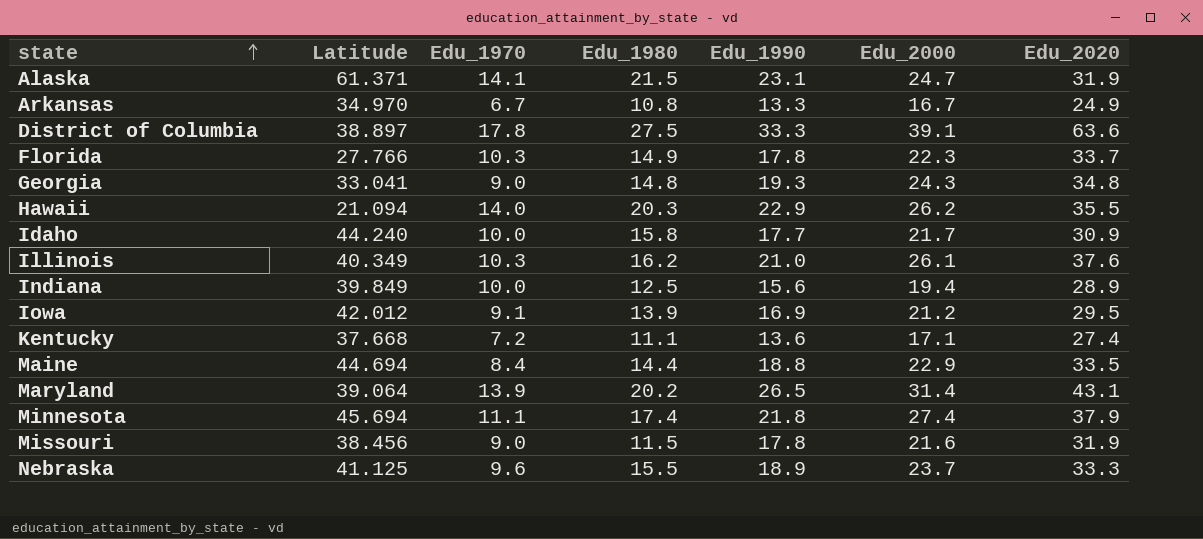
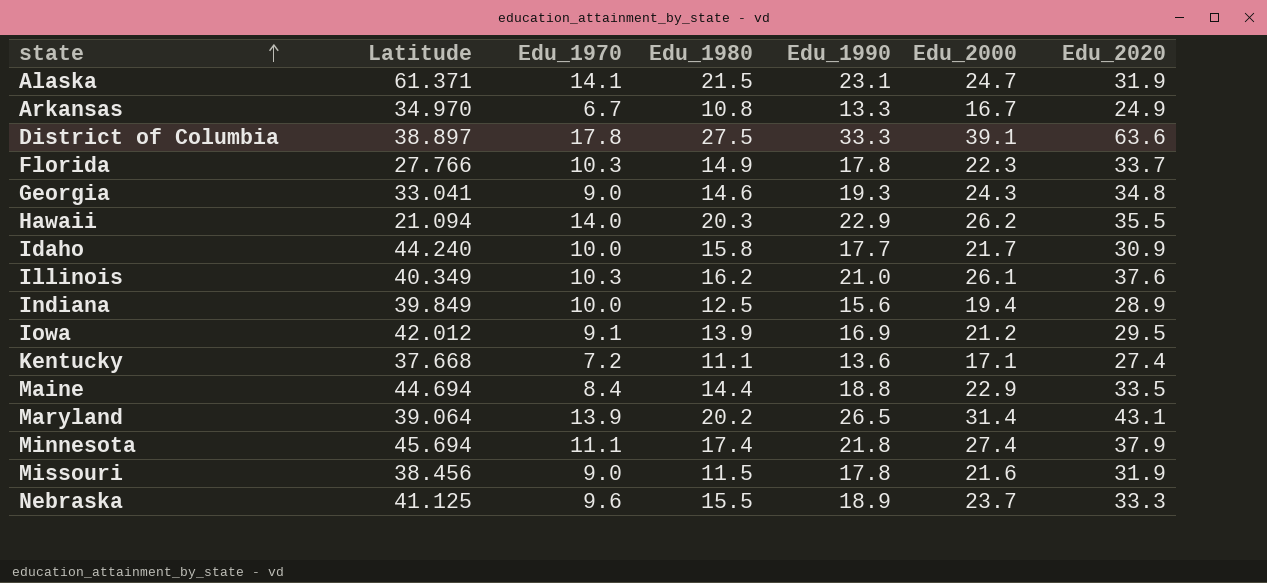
Georgia | Edu_1980: 14.8 -> 14.6

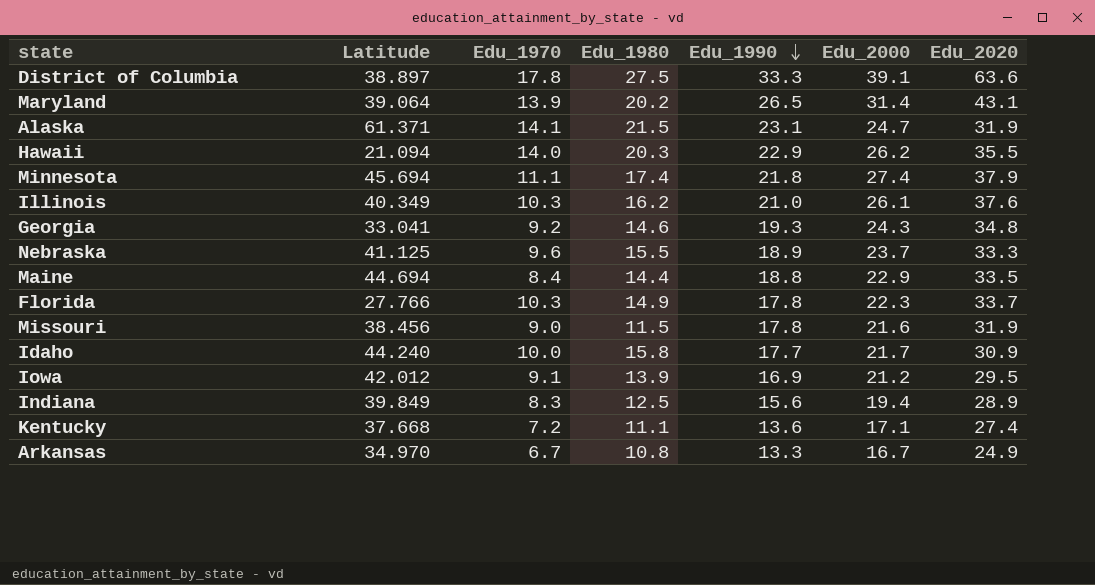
row order: state ascending -> Edu_1990 descending
Georgia | Edu_1970: 9.0 -> 9.2
Indiana | Edu_1970: 10.0 -> 8.3

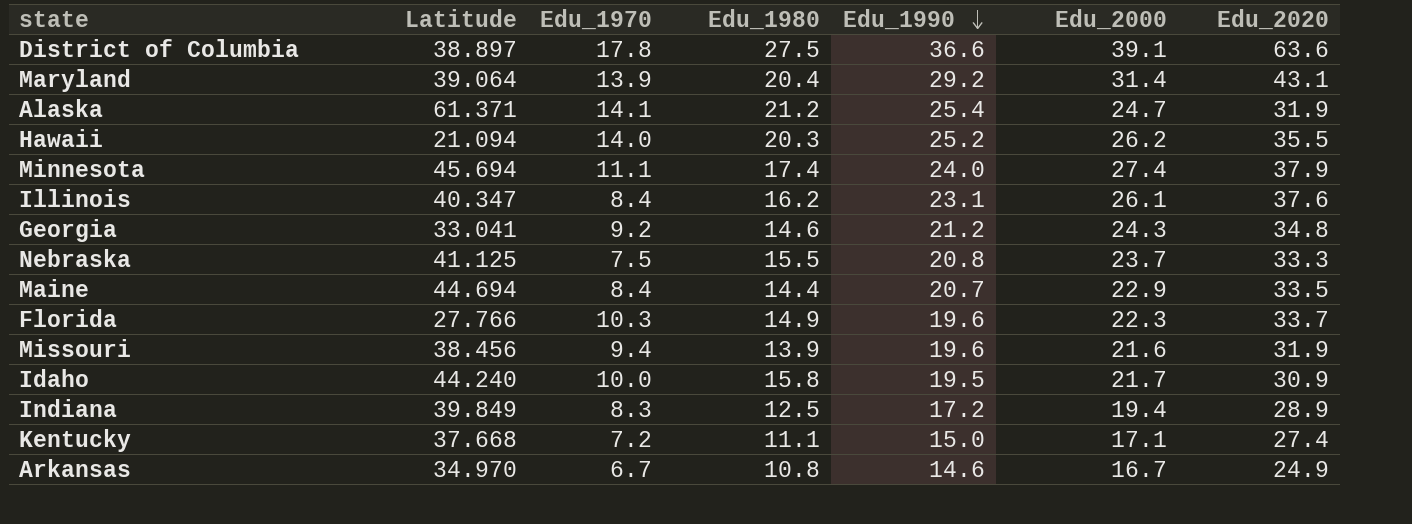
row Iowa: 42.012 | 9.1 | 13.9 | 16.9 | 21.2 | 29.5 -> none
District of Columbia | Edu_1990: 33.3 -> 36.6
Maryland | Edu_1980: 20.2 -> 20.4
Maryland | Edu_1990: 26.5 -> 29.2
Alaska | Edu_1980: 21.5 -> 21.2
Alaska | Edu_1990: 23.1 -> 25.4
Hawaii | Edu_1990: 22.9 -> 25.2
Minnesota | Edu_1990: 21.8 -> 24.0
Illinois | Latitude: 40.349 -> 40.347
Illinois | Edu_1970: 10.3 -> 8.4
Illinois | Edu_1990: 21.0 -> 23.1
Georgia | Edu_1990: 19.3 -> 21.2
Nebraska | Edu_1970: 9.6 -> 7.5
Nebraska | Edu_1990: 18.9 -> 20.8
Maine | Edu_1990: 18.8 -> 20.7
Florida | Edu_1990: 17.8 -> 19.6
Missouri | Edu_1970: 9.0 -> 9.4
Missouri | Edu_1980: 11.5 -> 13.9
Missouri | Edu_1990: 17.8 -> 19.6
Idaho | Edu_1990: 17.7 -> 19.5
Indiana | Edu_1990: 15.6 -> 17.2
Kentucky | Edu_1990: 13.6 -> 15.0
Arkansas | Edu_1990: 13.3 -> 14.6

